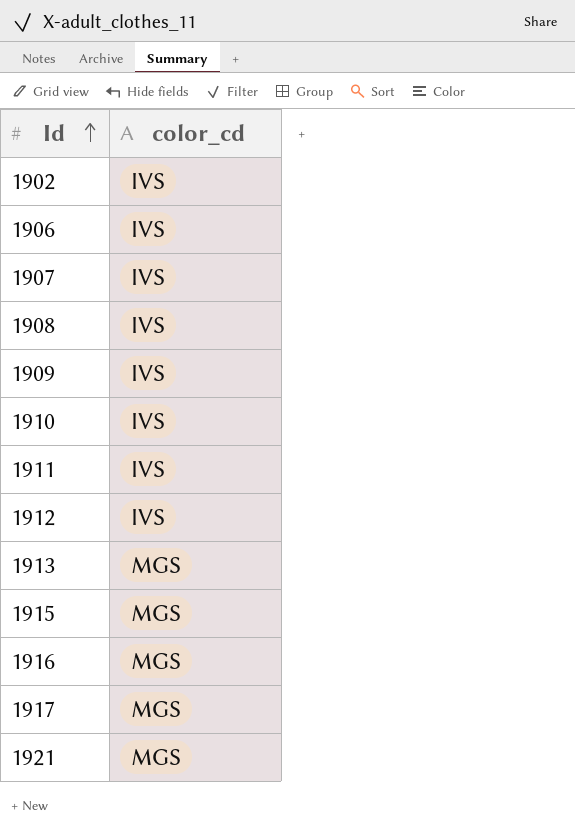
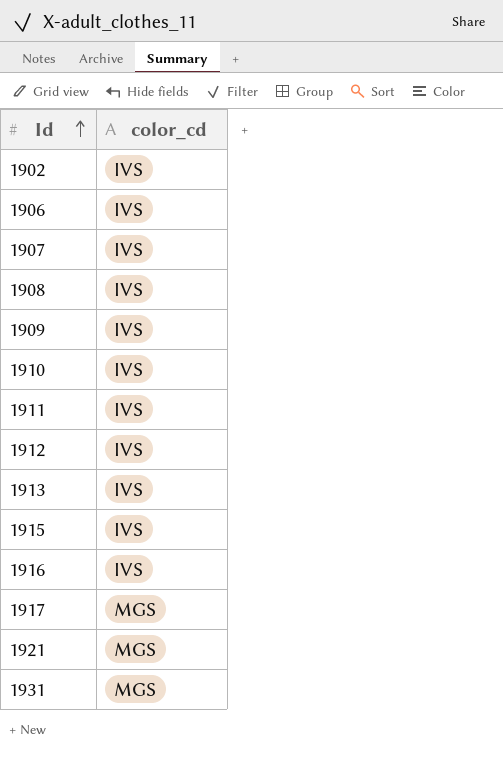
1913 | color_cd: MGS -> IVS
1915 | color_cd: MGS -> IVS
1916 | color_cd: MGS -> IVS
row 1931: none -> MGS

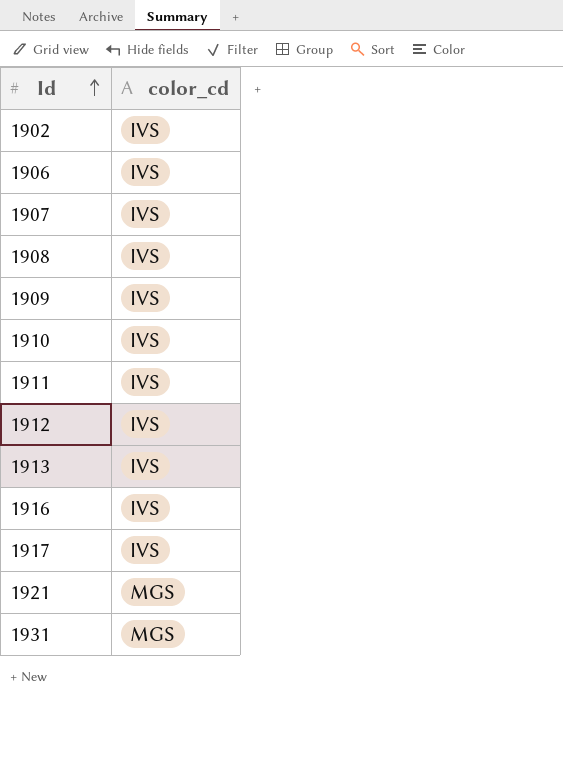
row 1915: IVS -> none
1917 | color_cd: MGS -> IVS

